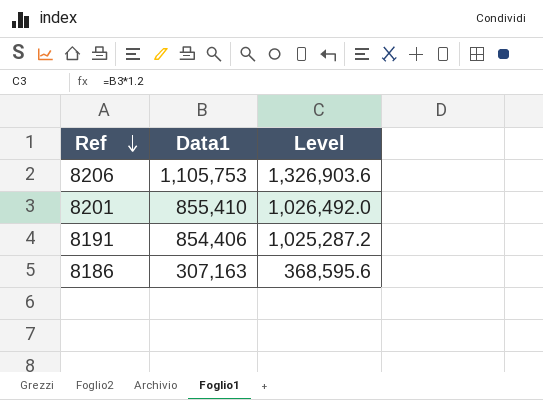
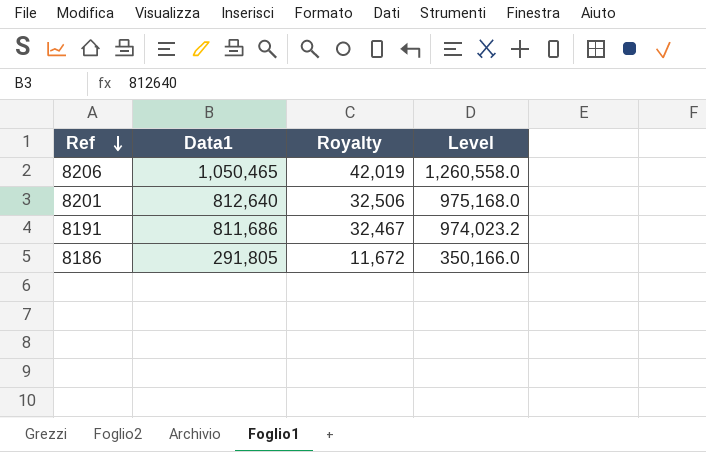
column Royalty | formula: none -> [Data1] * 0.04
8206 | Data1: 1,105,753 -> 1,050,465
8206 | Level: 1,326,903.6 -> 1,260,558.0
8201 | Data1: 855,410 -> 812,640
8201 | Level: 1,026,492.0 -> 975,168.0
8191 | Data1: 854,406 -> 811,686
8191 | Level: 1,025,287.2 -> 974,023.2
8186 | Data1: 307,163 -> 291,805
8186 | Level: 368,595.6 -> 350,166.0

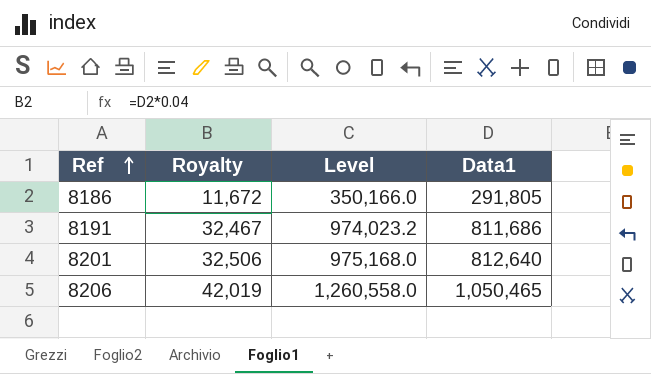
row order: Ref descending -> Ref ascending
column Data1 | position: 2 -> 4

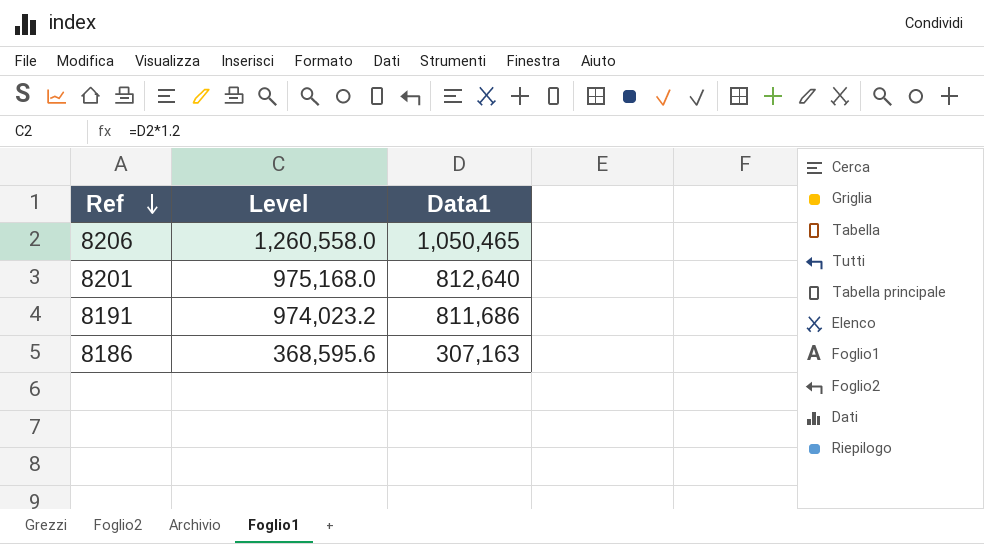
row order: Ref ascending -> Ref descending
column Royalty | formula: [Data1] * 0.04 -> none
8186 | Level: 350,166.0 -> 368,595.6
8186 | Data1: 291,805 -> 307,163

